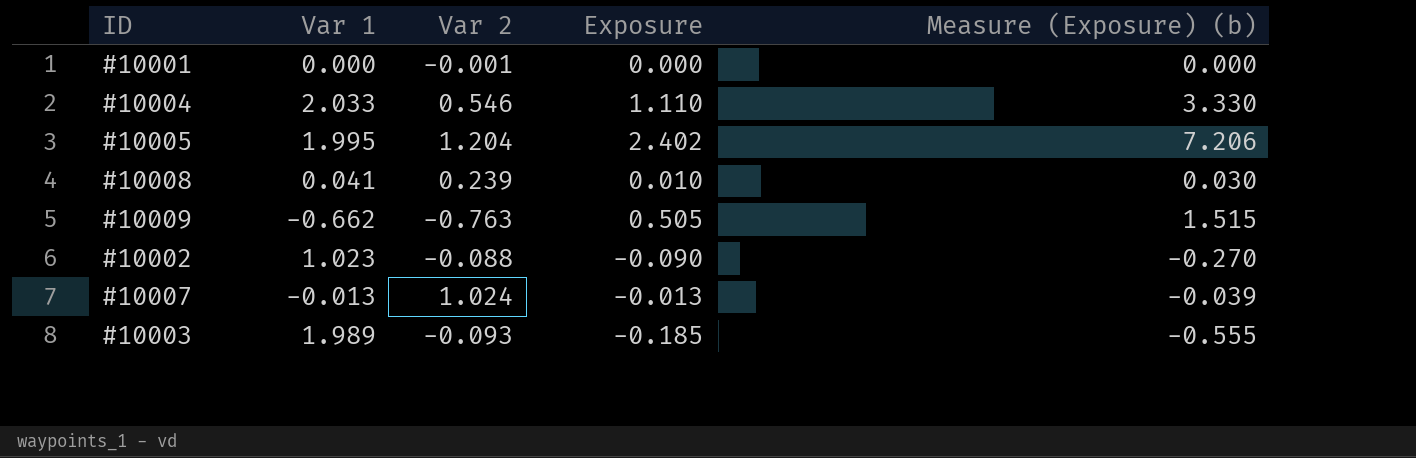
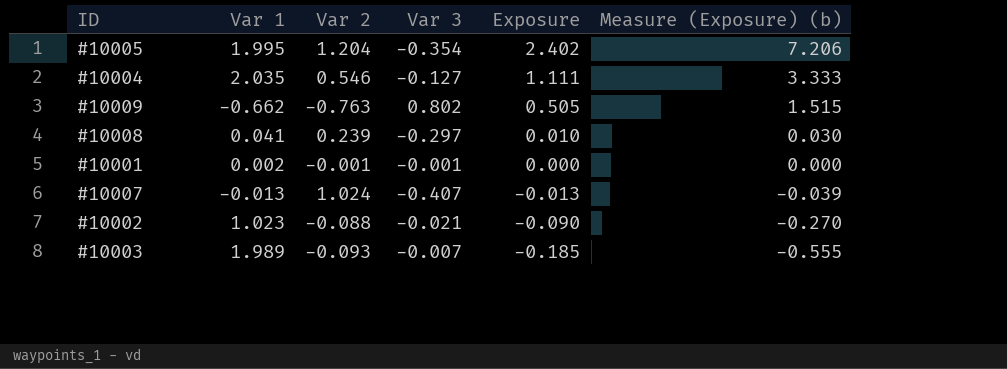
row order: none -> Exposure descending
column Var 3 | position: none -> 4
#10004 | Var 1: 2.033 -> 2.035
#10004 | Exposure: 1.110 -> 1.111
#10004 | Measure (Exposure) (b): 3.330 -> 3.333
#10001 | Var 1: 0.000 -> 0.002

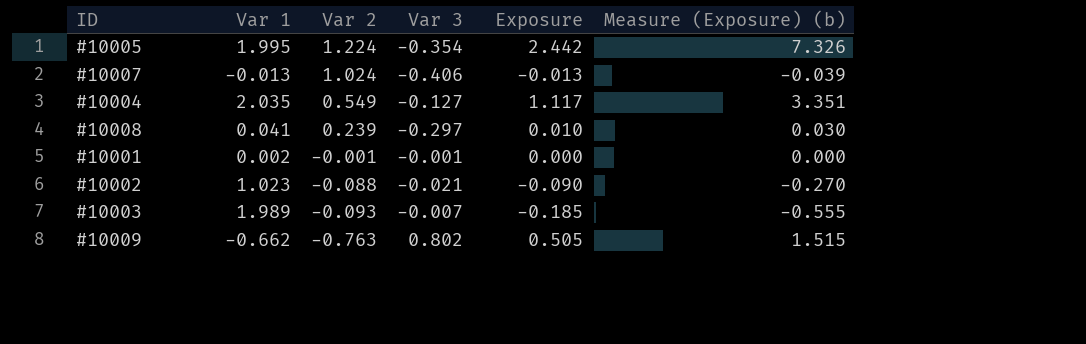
row order: Exposure descending -> Var 2 descending
#10005 | Var 2: 1.204 -> 1.224
#10005 | Exposure: 2.402 -> 2.442
#10005 | Measure (Exposure) (b): 7.206 -> 7.326
#10007 | Var 3: -0.407 -> -0.406
#10004 | Var 2: 0.546 -> 0.549
#10004 | Exposure: 1.111 -> 1.117
#10004 | Measure (Exposure) (b): 3.333 -> 3.351

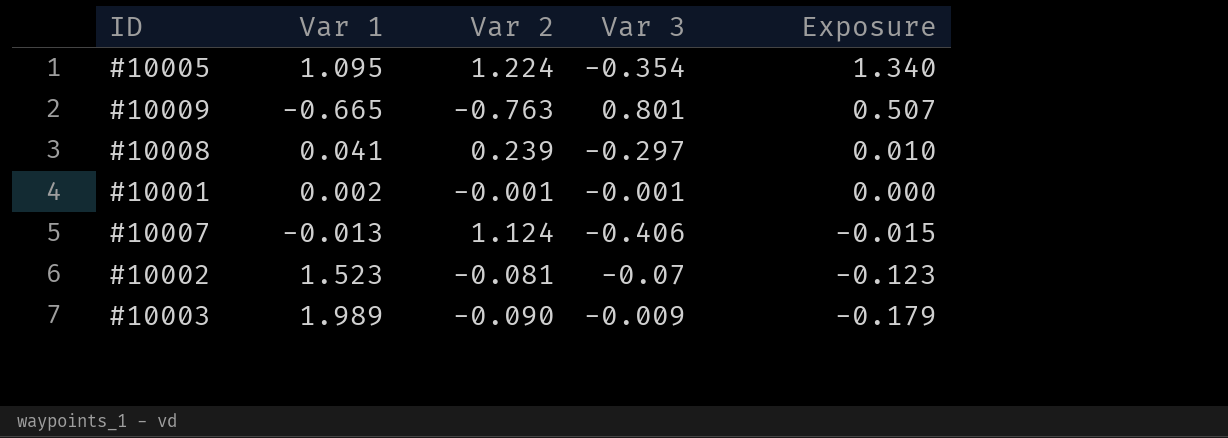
row order: Var 2 descending -> Exposure descending
column Measure (Exposure) (b) | formula: [Exposure] * 3 -> none
row #10004: 2.035 | 0.549 | -0.127 | 1.117 | 3.351 -> none
#10005 | Var 1: 1.995 -> 1.095
#10005 | Exposure: 2.442 -> 1.340
#10009 | Var 1: -0.662 -> -0.665
#10009 | Var 3: 0.802 -> 0.801
#10009 | Exposure: 0.505 -> 0.507
#10007 | Var 2: 1.024 -> 1.124
#10007 | Exposure: -0.013 -> -0.015
#10002 | Var 1: 1.023 -> 1.523
#10002 | Var 2: -0.088 -> -0.081
#10002 | Var 3: -0.021 -> -0.07
#10002 | Exposure: -0.090 -> -0.123
#10003 | Var 2: -0.093 -> -0.090
#10003 | Var 3: -0.007 -> -0.009
#10003 | Exposure: -0.185 -> -0.179

